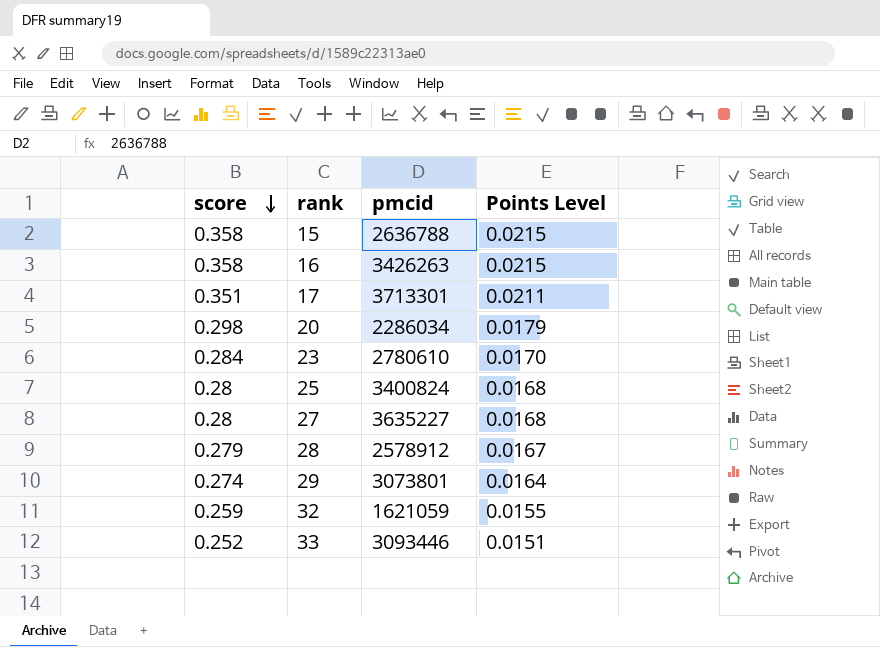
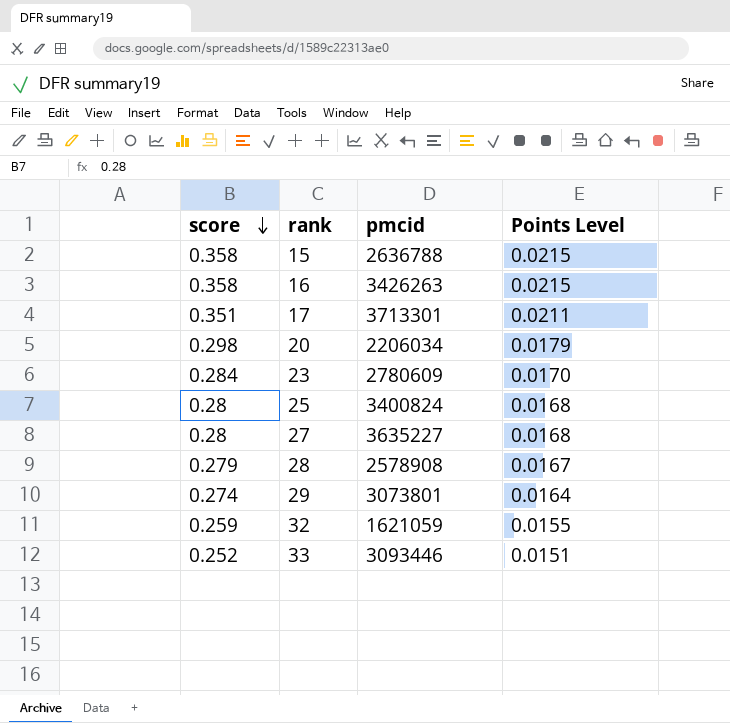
20 | pmcid: 2286034 -> 2206034
23 | pmcid: 2780610 -> 2780609
28 | pmcid: 2578912 -> 2578908

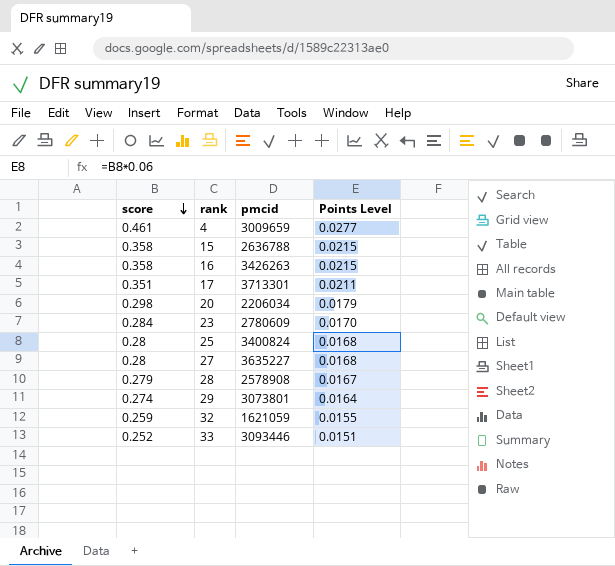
row 4: none -> 0.461 | 3009659 | 0.0277

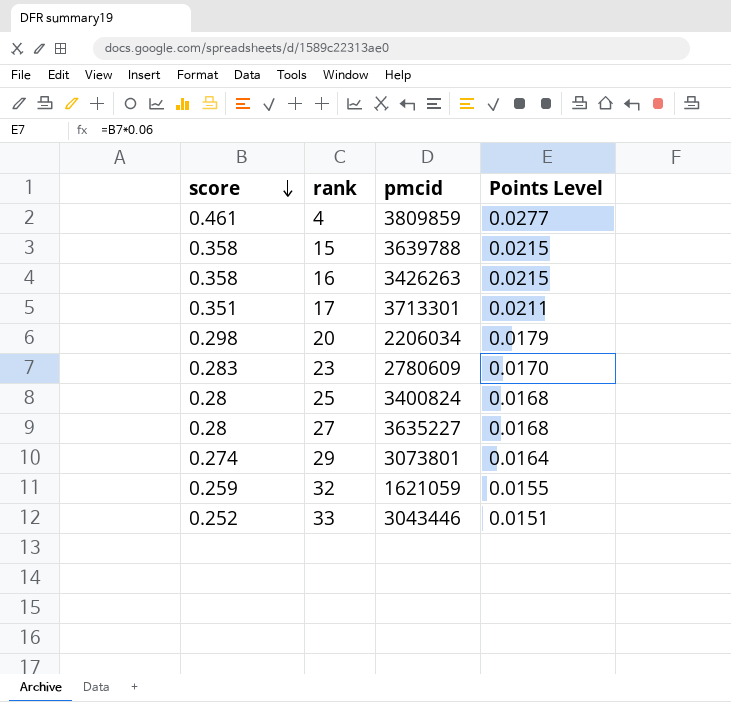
row 28: 0.279 | 2578908 | 0.0167 -> none
4 | pmcid: 3009659 -> 3809859
15 | pmcid: 2636788 -> 3639788
23 | score: 0.284 -> 0.283
33 | pmcid: 3093446 -> 3043446

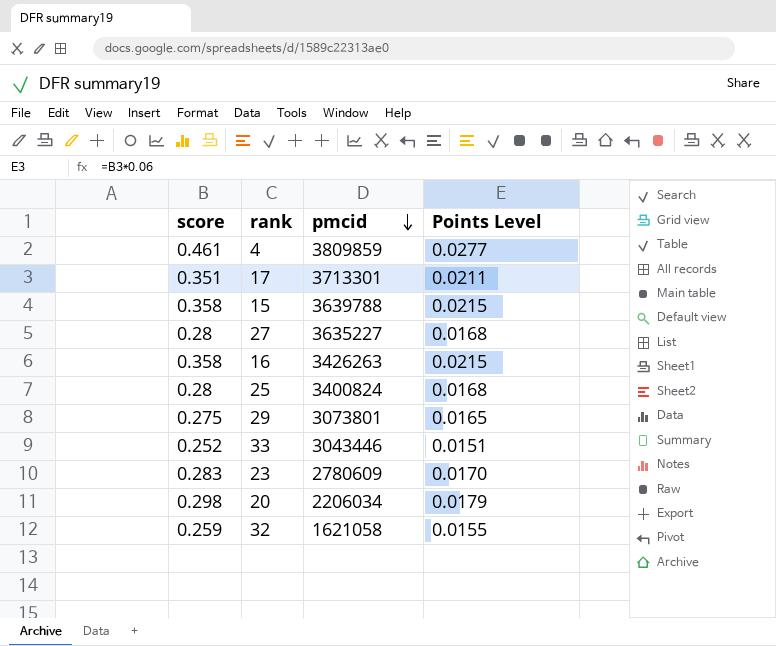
row order: score descending -> pmcid descending
29 | score: 0.274 -> 0.275
29 | Points Level: 0.0164 -> 0.0165
32 | pmcid: 1621059 -> 1621058

